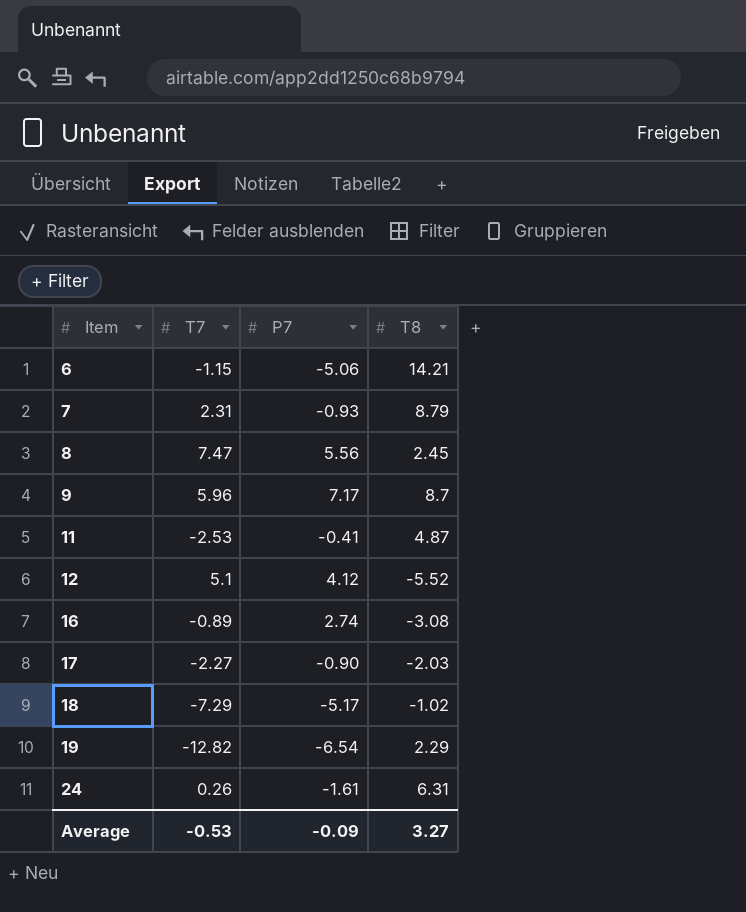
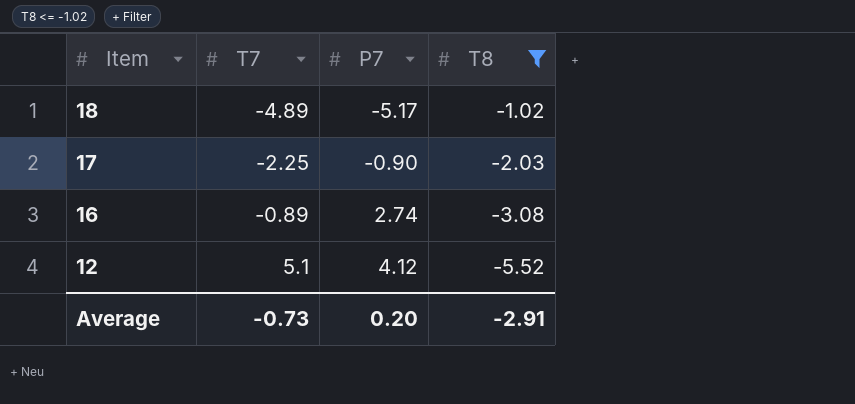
filter: none -> T8 <= -1.02
row order: Item ascending -> Item descending
18 | T7: -7.29 -> -4.89
17 | T7: -2.27 -> -2.25
Average | T7: -0.53 -> -0.73
Average | P7: -0.09 -> 0.20
Average | T8: 3.27 -> -2.91

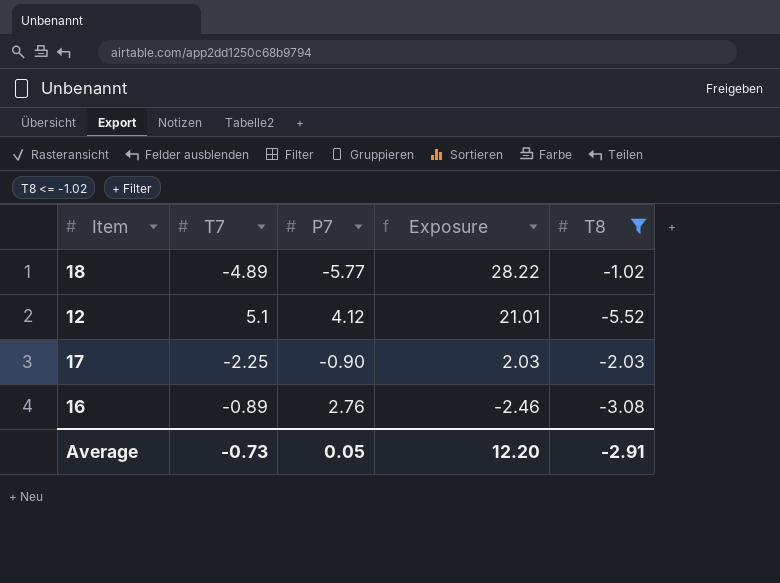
row order: Item descending -> Exposure descending
column Exposure | formula: none -> [T7] * [P7]
18 | P7: -5.17 -> -5.77
16 | P7: 2.74 -> 2.76
Average | P7: 0.20 -> 0.05

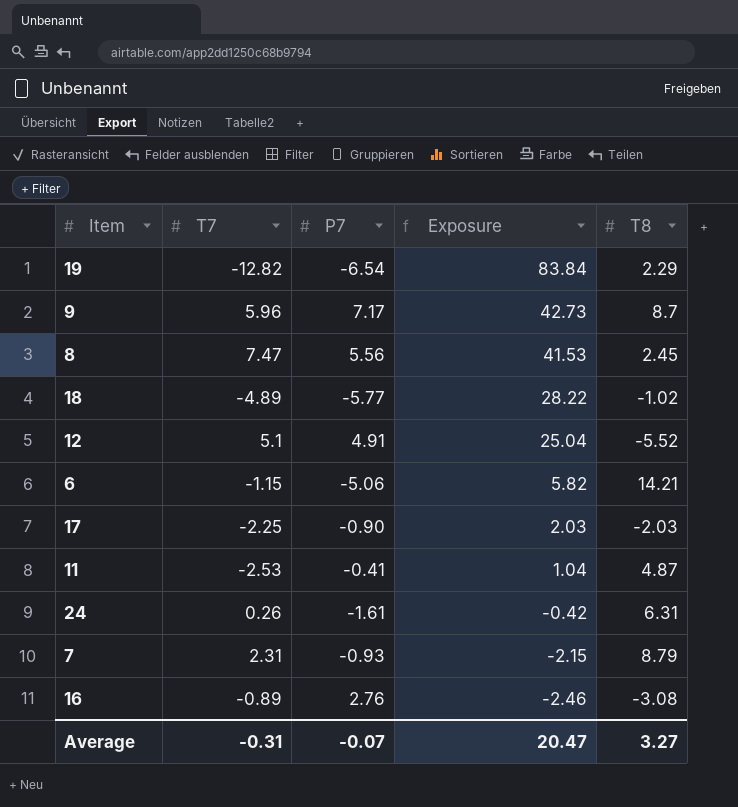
filter: T8 <= -1.02 -> none
12 | P7: 4.12 -> 4.91
12 | Exposure: 21.01 -> 25.04
Average | T7: -0.73 -> -0.31
Average | P7: 0.05 -> -0.07
Average | Exposure: 12.20 -> 20.47
Average | T8: -2.91 -> 3.27

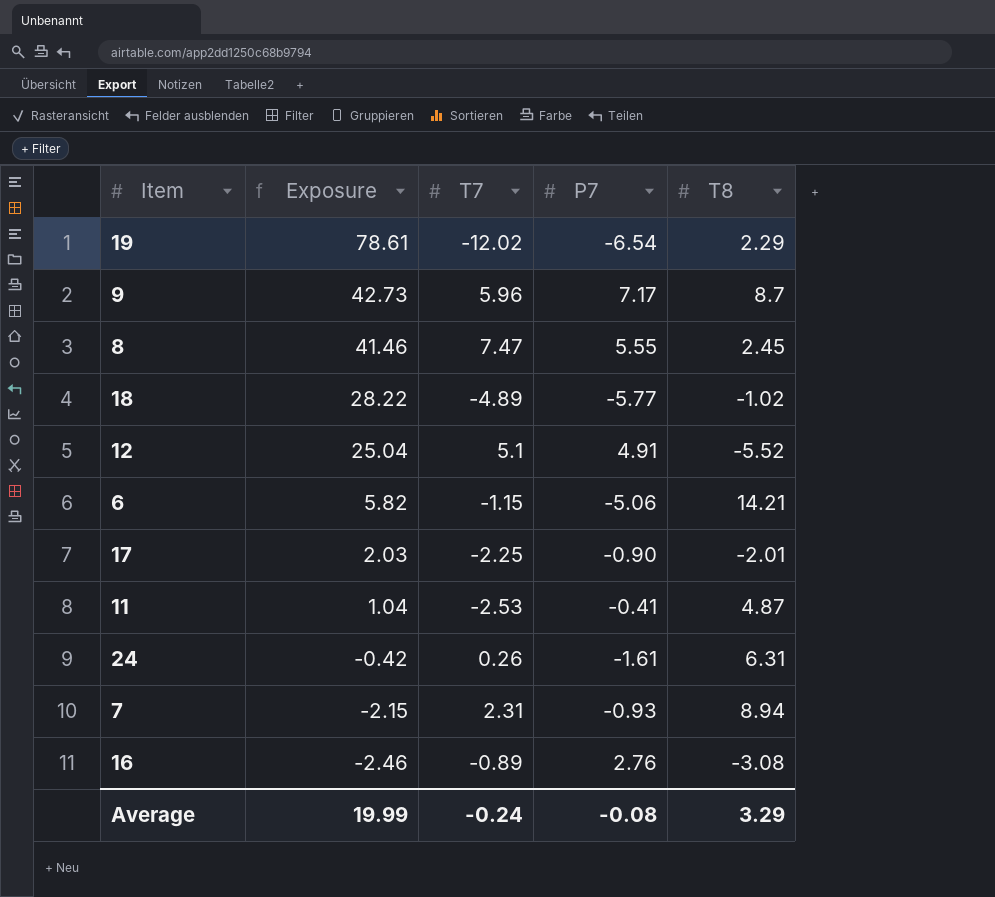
column Exposure | position: 4 -> 2
19 | Exposure: 83.84 -> 78.61
19 | T7: -12.82 -> -12.02
8 | Exposure: 41.53 -> 41.46
8 | P7: 5.56 -> 5.55
17 | T8: -2.03 -> -2.01
7 | T8: 8.79 -> 8.94
Average | Exposure: 20.47 -> 19.99
Average | T7: -0.31 -> -0.24
Average | P7: -0.07 -> -0.08
Average | T8: 3.27 -> 3.29

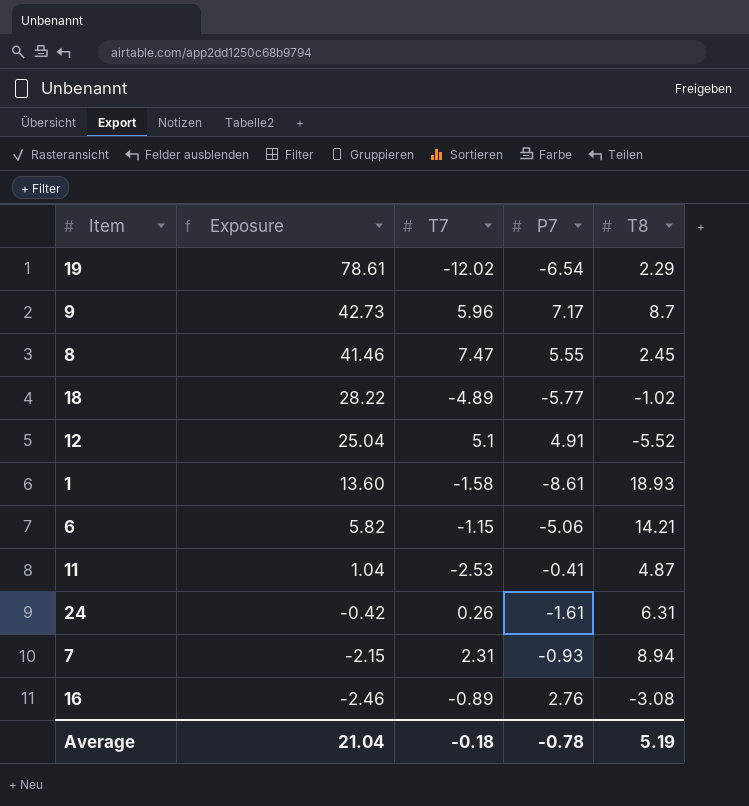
row 17: 2.03 | -2.25 | -0.90 | -2.01 -> none
row 1: none -> 13.60 | -1.58 | -8.61 | 18.93
Average | Exposure: 19.99 -> 21.04
Average | T7: -0.24 -> -0.18
Average | P7: -0.08 -> -0.78
Average | T8: 3.29 -> 5.19

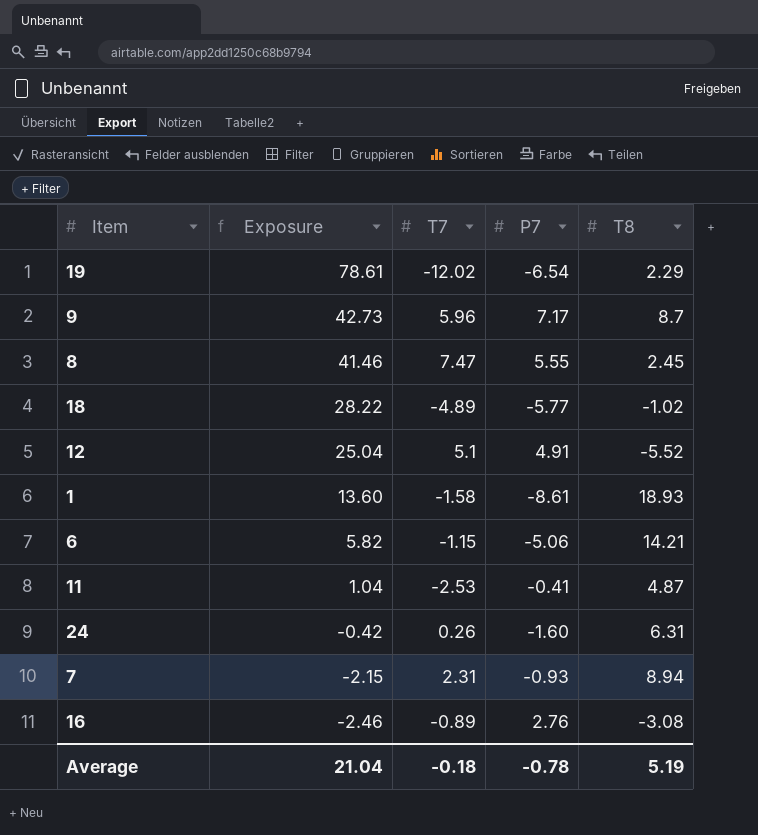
24 | P7: -1.61 -> -1.60

